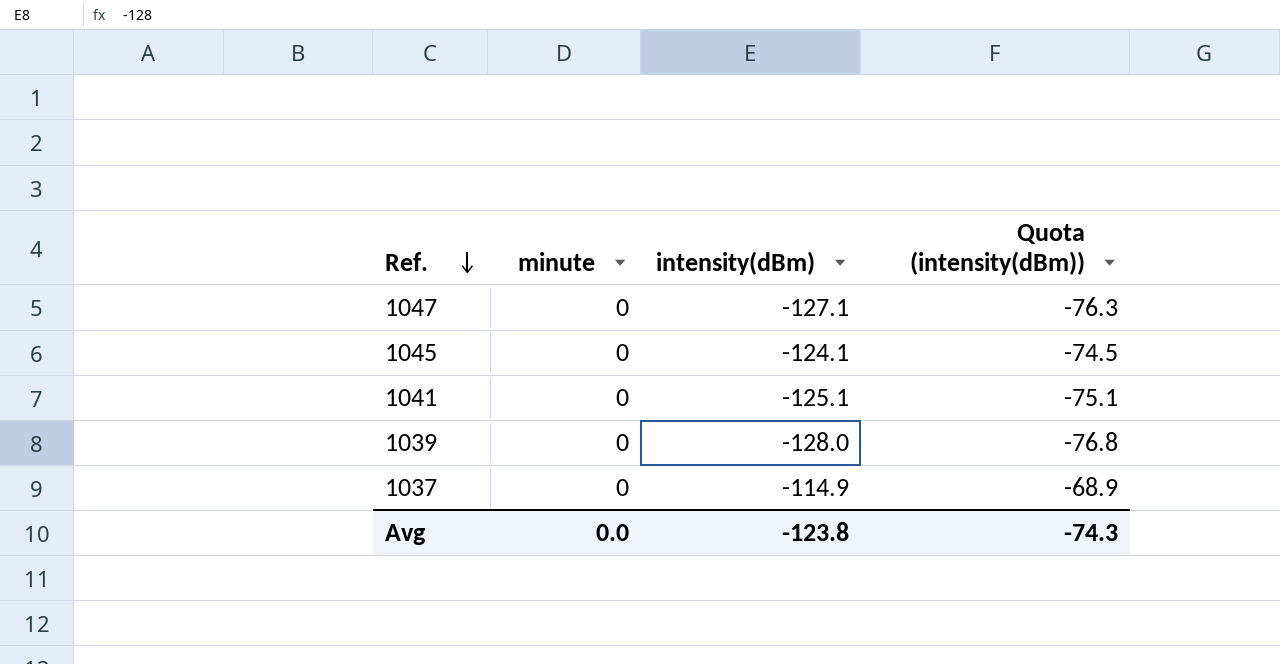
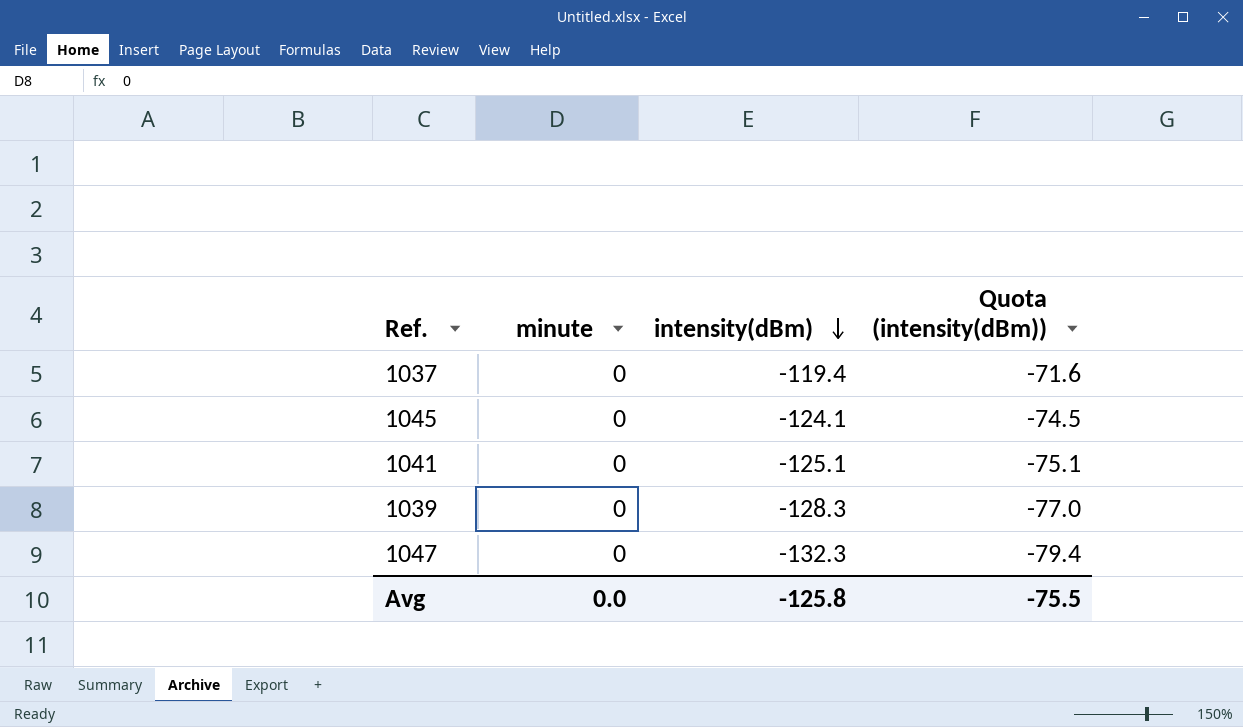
row order: Ref. descending -> intensity(dBm) descending
1037 | intensity(dBm): -114.9 -> -119.4
1037 | Quota (intensity(dBm)): -68.9 -> -71.6
1039 | intensity(dBm): -128.0 -> -128.3
1039 | Quota (intensity(dBm)): -76.8 -> -77.0
1047 | intensity(dBm): -127.1 -> -132.3
1047 | Quota (intensity(dBm)): -76.3 -> -79.4
Avg | intensity(dBm): -123.8 -> -125.8
Avg | Quota (intensity(dBm)): -74.3 -> -75.5

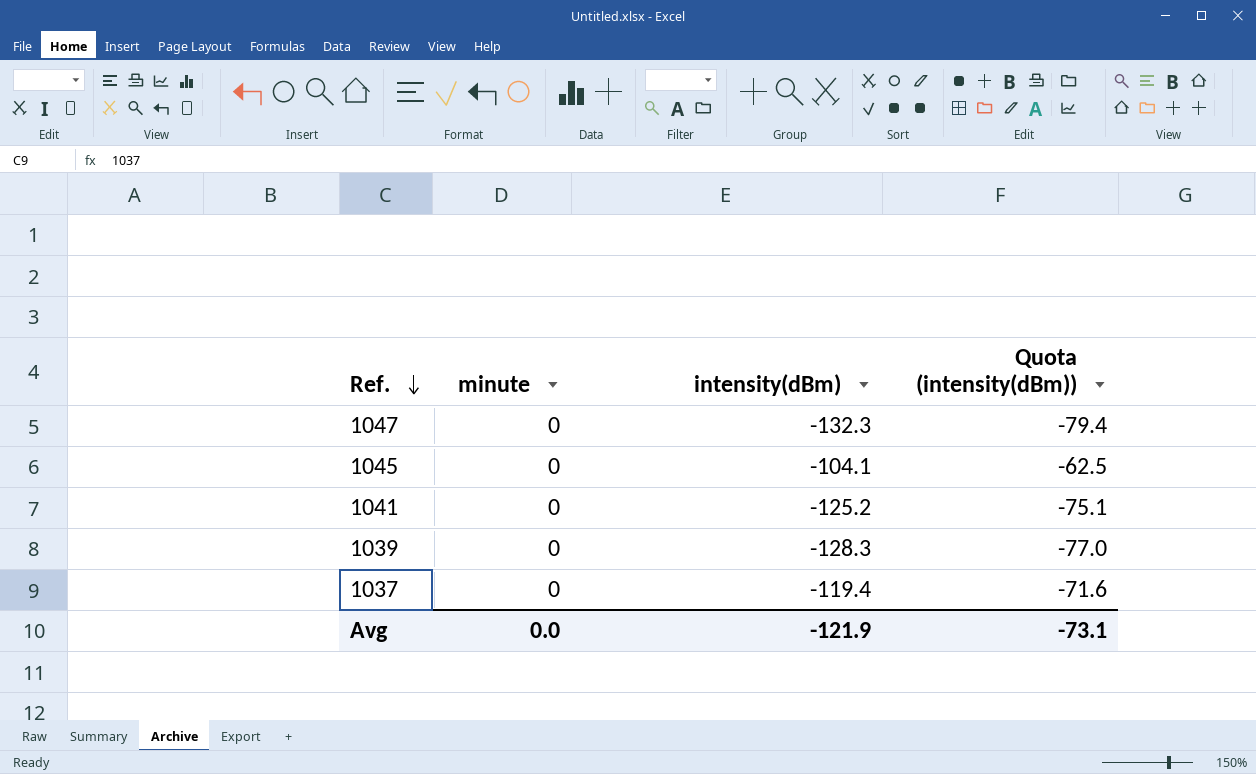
row order: intensity(dBm) descending -> Ref. descending
1045 | intensity(dBm): -124.1 -> -104.1
1045 | Quota (intensity(dBm)): -74.5 -> -62.5
1041 | intensity(dBm): -125.1 -> -125.2
Avg | intensity(dBm): -125.8 -> -121.9
Avg | Quota (intensity(dBm)): -75.5 -> -73.1

